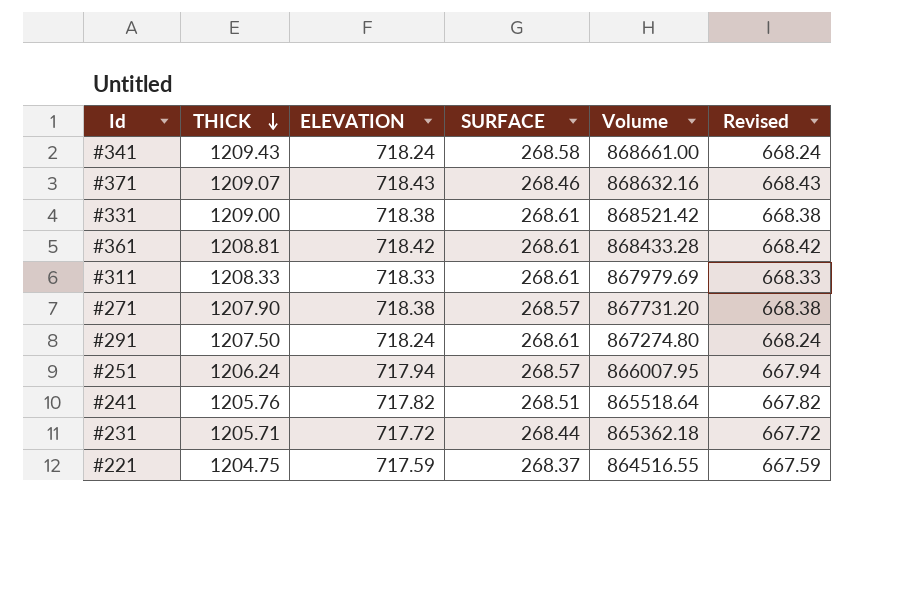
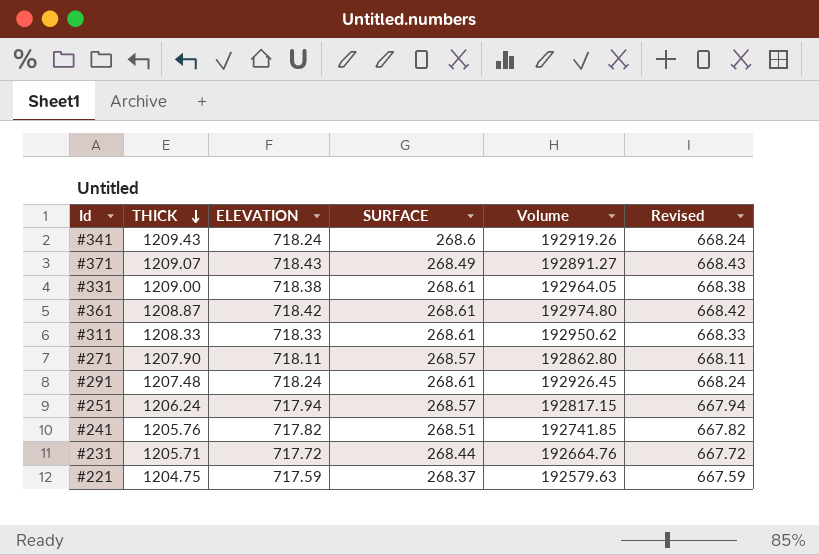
column Volume | formula: [THICK] * [ELEVATION] -> [ELEVATION] * [SURFACE]
#341 | SURFACE: 268.58 -> 268.6
#371 | SURFACE: 268.46 -> 268.49
#361 | THICK: 1208.81 -> 1208.87
#271 | ELEVATION: 718.38 -> 718.11
#271 | Revised: 668.38 -> 668.11
#291 | THICK: 1207.50 -> 1207.48

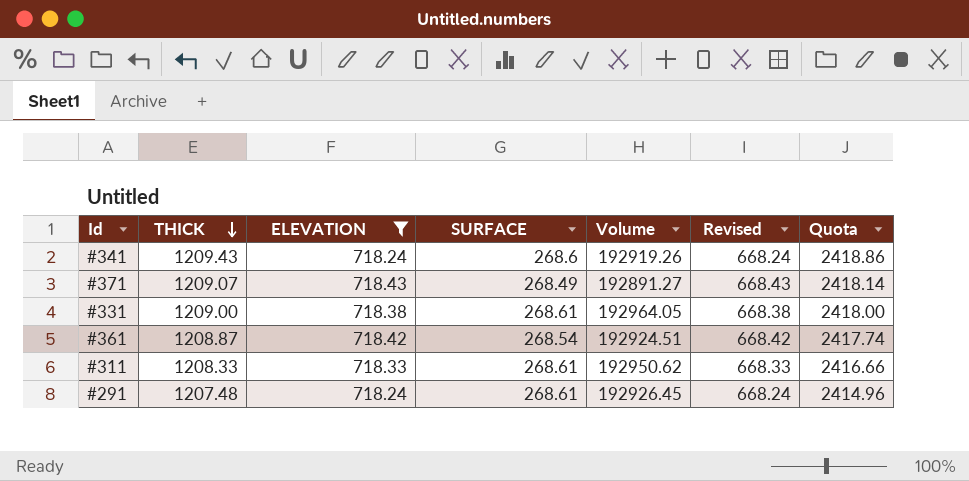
filter: none -> ELEVATION >= 718.24
column Quota | formula: none -> [THICK] * 2
#361 | SURFACE: 268.61 -> 268.54
#361 | Volume: 192974.80 -> 192924.51

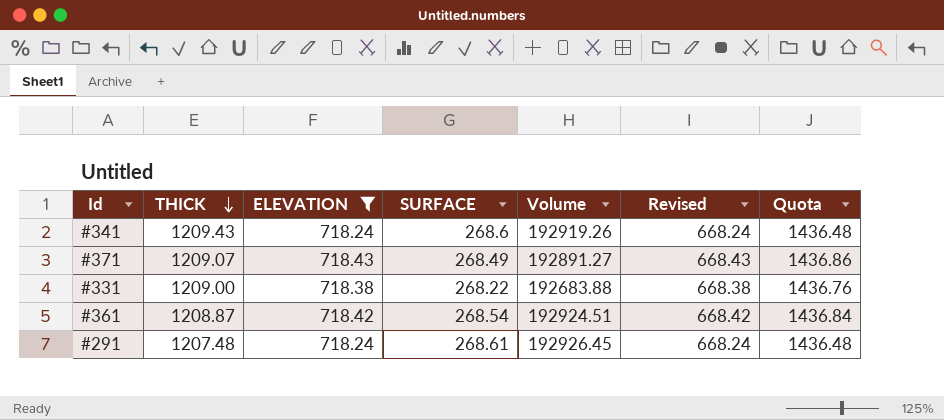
column Quota | formula: [THICK] * 2 -> [ELEVATION] * 2
row #311: 1208.33 | 718.33 | 268.61 | 192950.62 | 668.33 | 2416.66 -> none
#331 | SURFACE: 268.61 -> 268.22
#331 | Volume: 192964.05 -> 192683.88

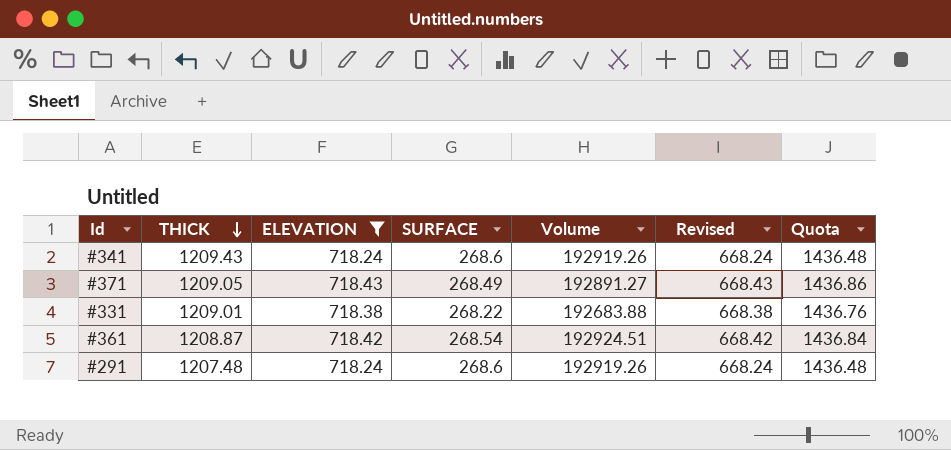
#371 | THICK: 1209.07 -> 1209.05
#331 | THICK: 1209.00 -> 1209.01
#291 | SURFACE: 268.61 -> 268.6
#291 | Volume: 192926.45 -> 192919.26

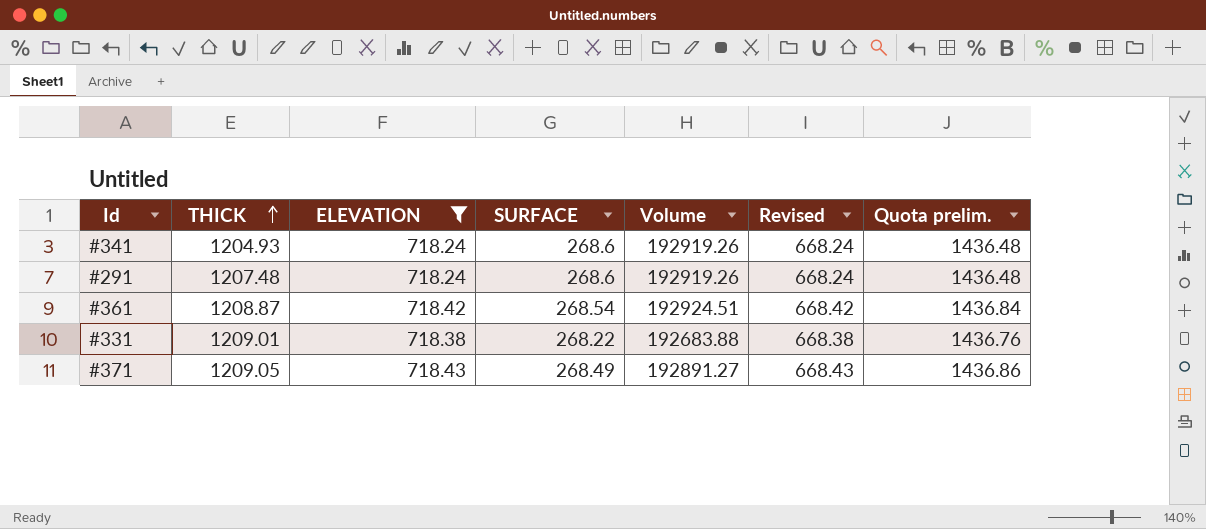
row order: THICK descending -> THICK ascending
column name: Quota -> Quota prelim.
#341 | THICK: 1209.43 -> 1204.93

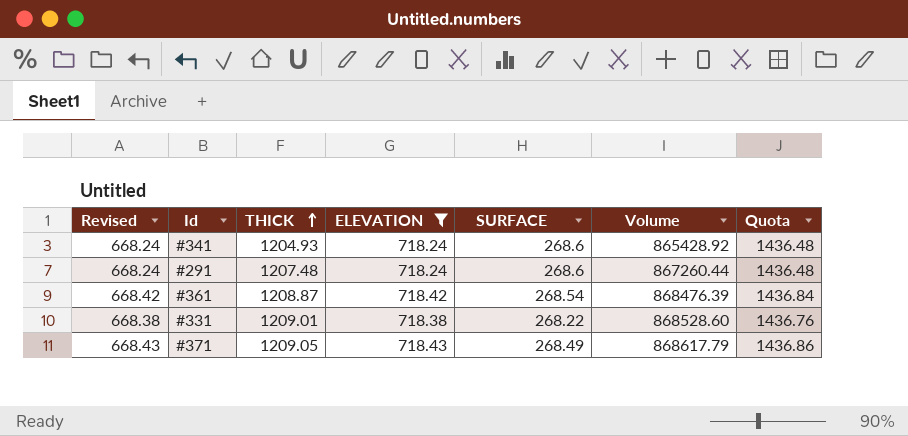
column Revised | position: 6 -> 1
column Volume | formula: [ELEVATION] * [SURFACE] -> [THICK] * [ELEVATION]
column name: Quota prelim. -> Quota

